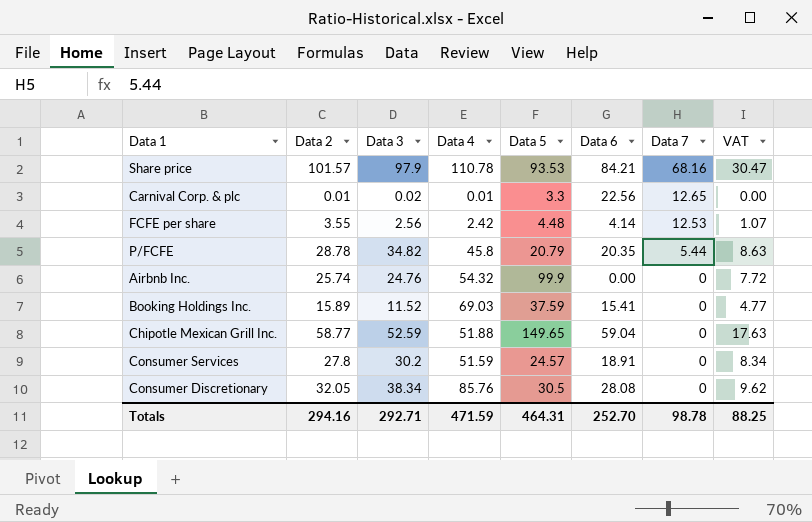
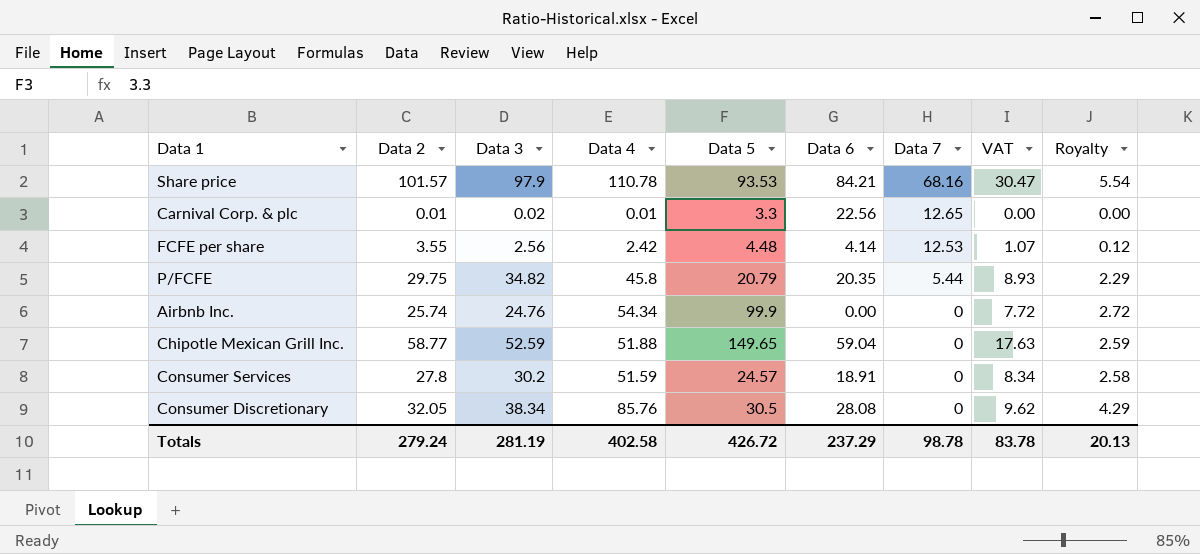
column Royalty | formula: none -> [Data 4] * 0.05
row Booking Holdings Inc.: 15.89 | 11.52 | 69.03 | 37.59 | 15.41 | 0 | 4.77 -> none
P/FCFE | Data 2: 28.78 -> 29.75
P/FCFE | VAT: 8.63 -> 8.93
Airbnb Inc. | Data 4: 54.32 -> 54.34
Totals | Data 2: 294.16 -> 279.24
Totals | Data 3: 292.71 -> 281.19
Totals | Data 4: 471.59 -> 402.58
Totals | Data 5: 464.31 -> 426.72
Totals | Data 6: 252.70 -> 237.29
Totals | VAT: 88.25 -> 83.78

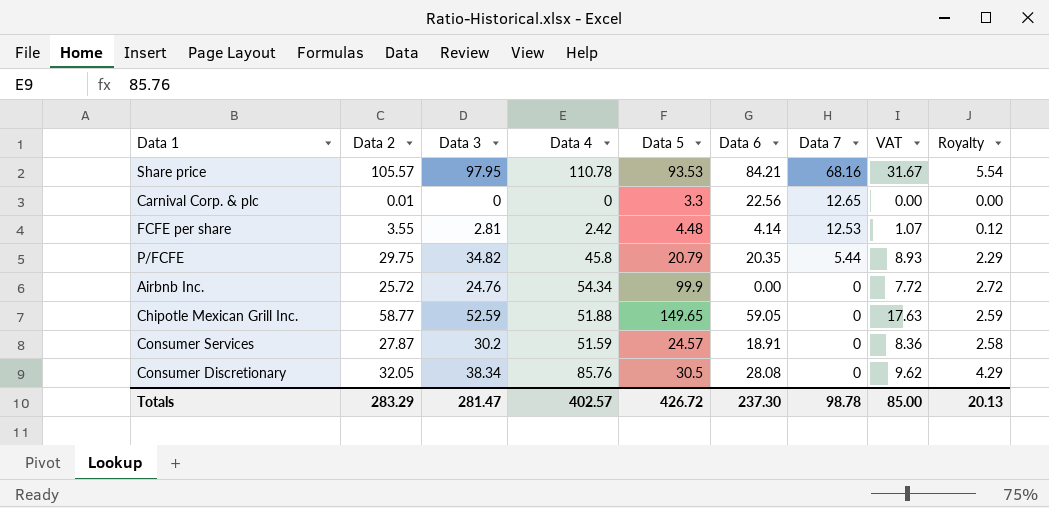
Share price | Data 2: 101.57 -> 105.57
Share price | Data 3: 97.9 -> 97.95
Share price | VAT: 30.47 -> 31.67
Carnival Corp. & plc | Data 3: 0.02 -> 0
Carnival Corp. & plc | Data 4: 0.01 -> 0
FCFE per share | Data 3: 2.56 -> 2.81
Airbnb Inc. | Data 2: 25.74 -> 25.72
Chipotle Mexican Grill Inc. | Data 6: 59.04 -> 59.05
Consumer Services | Data 2: 27.8 -> 27.87
Consumer Services | VAT: 8.34 -> 8.36
Totals | Data 2: 279.24 -> 283.29
Totals | Data 3: 281.19 -> 281.47
Totals | Data 4: 402.58 -> 402.57
Totals | Data 6: 237.29 -> 237.30
Totals | VAT: 83.78 -> 85.00

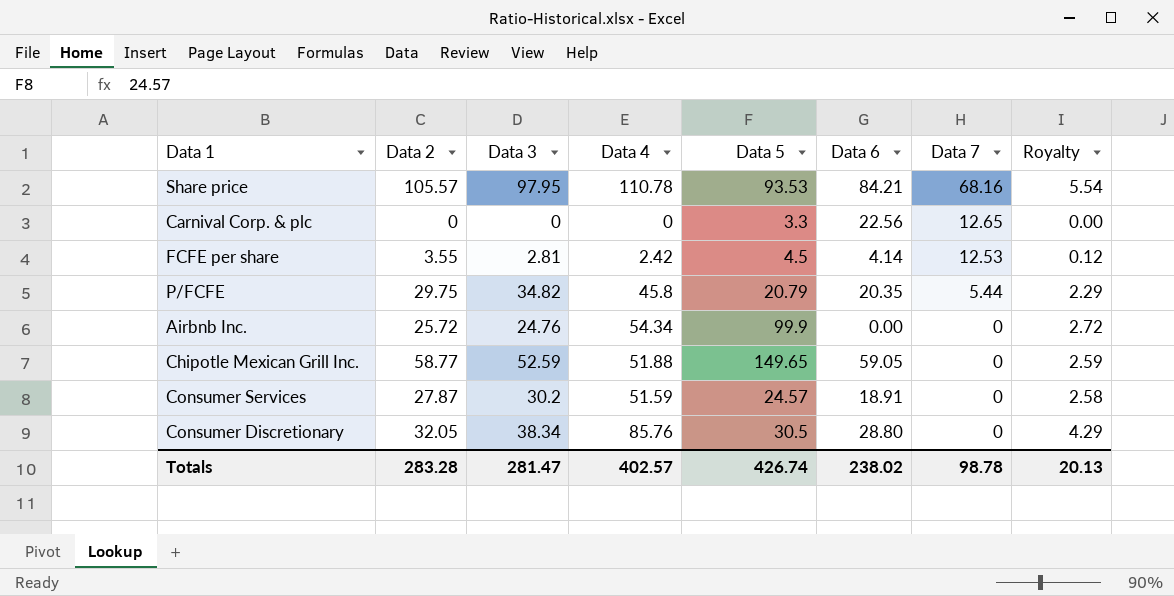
column VAT | formula: [Data 2] * 0.3 -> none
Carnival Corp. & plc | Data 2: 0.01 -> 0
FCFE per share | Data 5: 4.48 -> 4.5
Consumer Discretionary | Data 6: 28.08 -> 28.80
Totals | Data 2: 283.29 -> 283.28
Totals | Data 5: 426.72 -> 426.74
Totals | Data 6: 237.30 -> 238.02

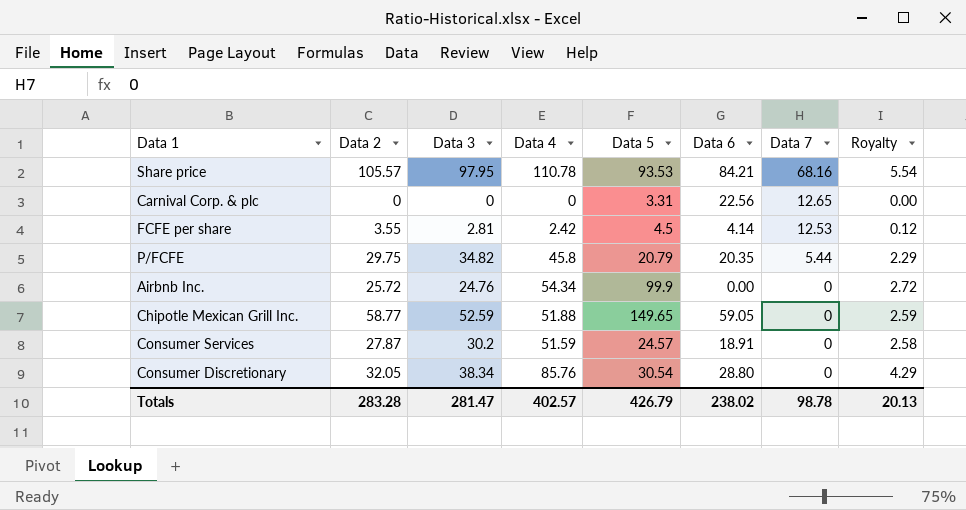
Carnival Corp. & plc | Data 5: 3.3 -> 3.31
Consumer Discretionary | Data 5: 30.5 -> 30.54
Totals | Data 5: 426.74 -> 426.79

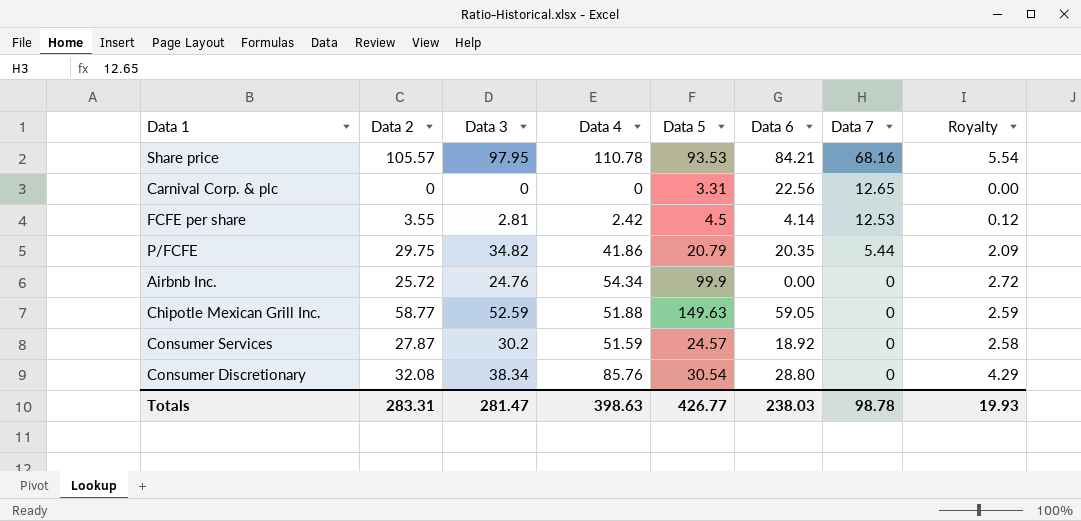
P/FCFE | Data 4: 45.8 -> 41.86
P/FCFE | Royalty: 2.29 -> 2.09
Chipotle Mexican Grill Inc. | Data 5: 149.65 -> 149.63
Consumer Services | Data 6: 18.91 -> 18.92
Consumer Discretionary | Data 2: 32.05 -> 32.08
Totals | Data 2: 283.28 -> 283.31
Totals | Data 4: 402.57 -> 398.63
Totals | Data 5: 426.79 -> 426.77
Totals | Data 6: 238.02 -> 238.03
Totals | Royalty: 20.13 -> 19.93

